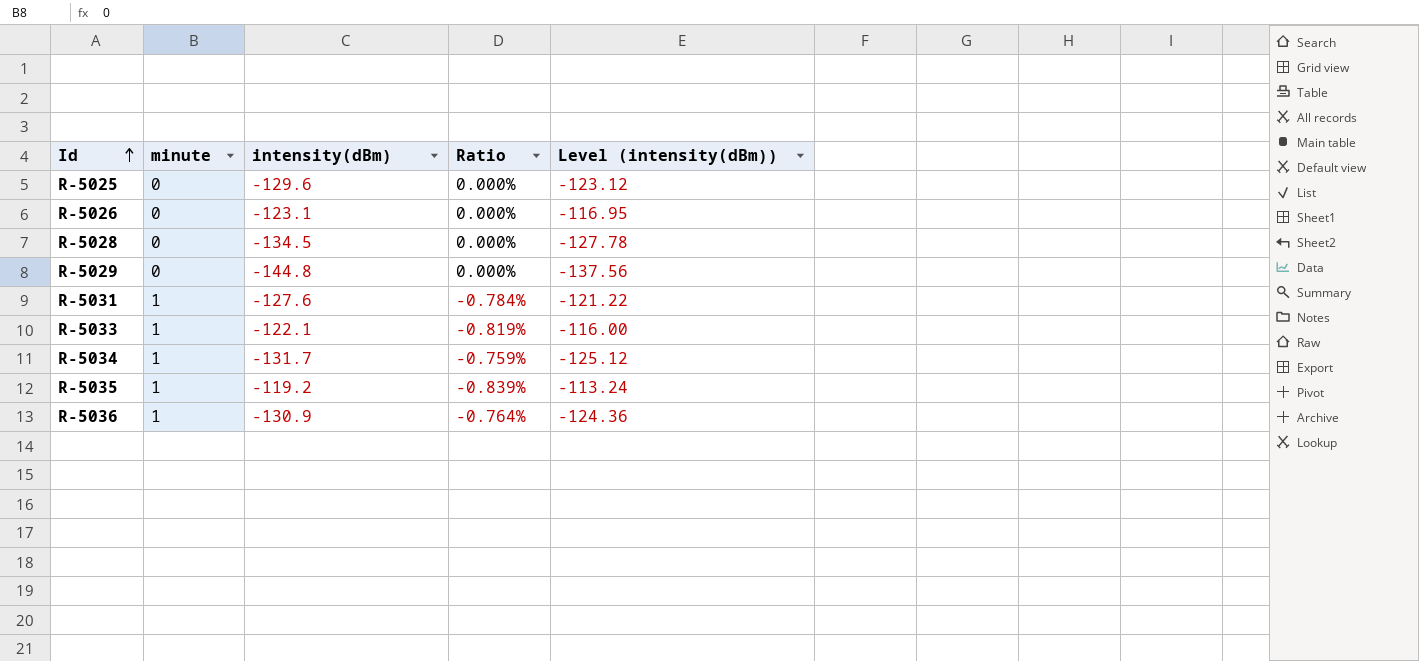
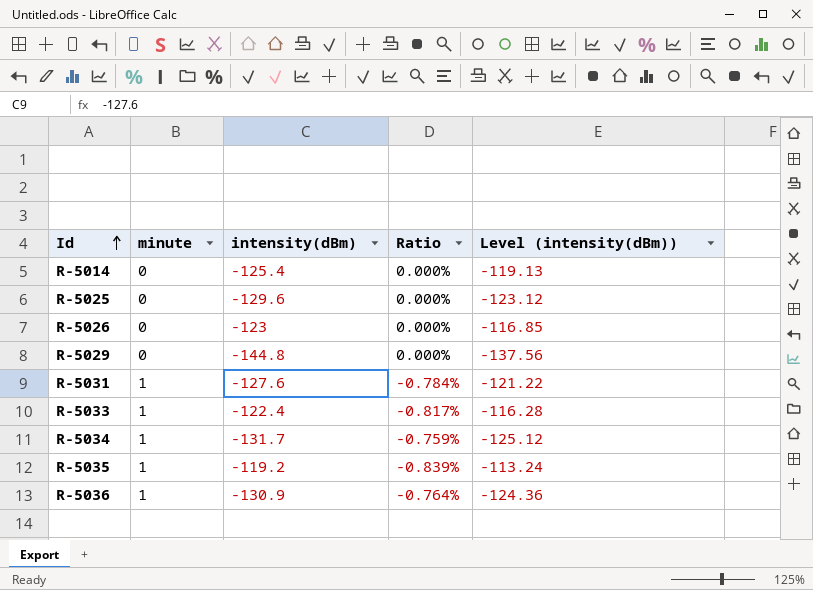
row R-5028: 0 | -134.5 | 0.000% | -127.78 -> none
row R-5014: none -> 0 | -125.4 | 0.000% | -119.13
R-5026 | intensity(dBm): -123.1 -> -123
R-5026 | Level (intensity(dBm)): -116.95 -> -116.85
R-5033 | intensity(dBm): -122.1 -> -122.4
R-5033 | Ratio: -0.819% -> -0.817%
R-5033 | Level (intensity(dBm)): -116.00 -> -116.28

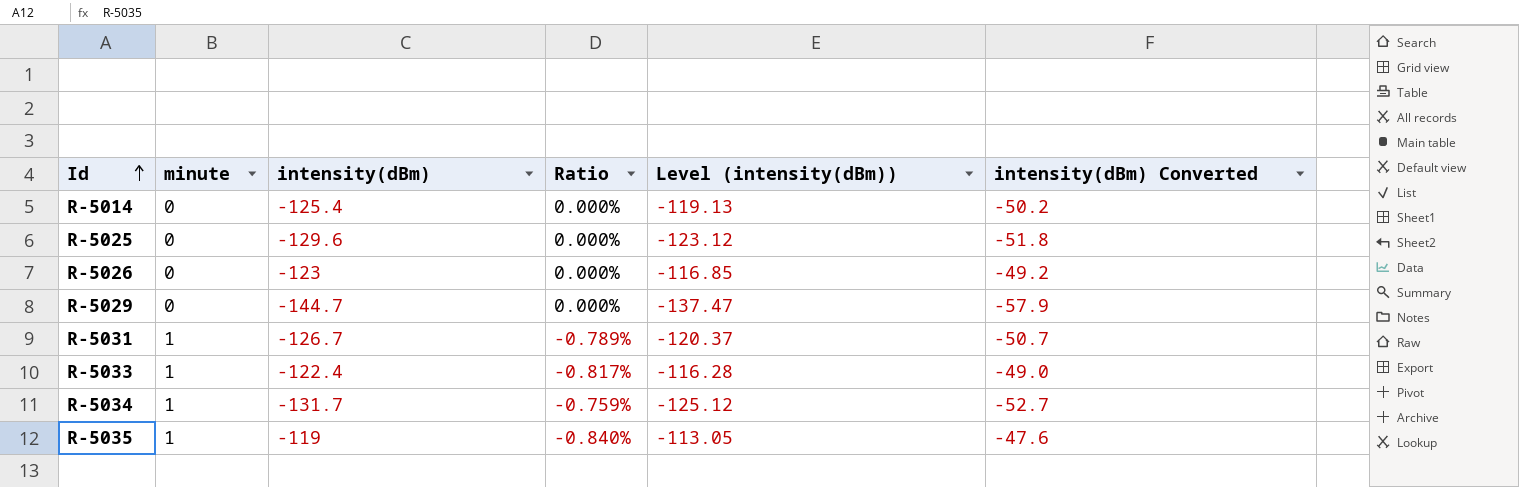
column intensity(dBm) Converted | formula: none -> [intensity(dBm)] * 0.4
row R-5036: 1 | -130.9 | -0.764% | -124.36 -> none
R-5029 | intensity(dBm): -144.8 -> -144.7
R-5029 | Level (intensity(dBm)): -137.56 -> -137.47
R-5031 | intensity(dBm): -127.6 -> -126.7
R-5031 | Ratio: -0.784% -> -0.789%
R-5031 | Level (intensity(dBm)): -121.22 -> -120.37
R-5035 | intensity(dBm): -119.2 -> -119
R-5035 | Ratio: -0.839% -> -0.840%
R-5035 | Level (intensity(dBm)): -113.24 -> -113.05

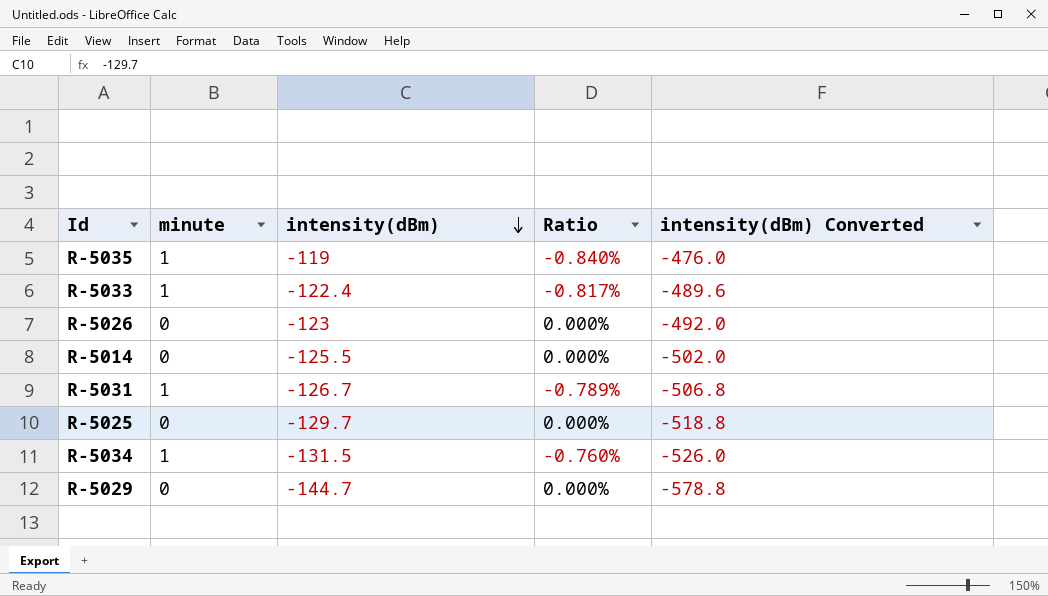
row order: Id ascending -> intensity(dBm) descending
column Level (intensity(dBm)) | formula: [intensity(dBm)] * 0.95 -> none
column intensity(dBm) Converted | formula: [intensity(dBm)] * 0.4 -> [intensity(dBm)] * 4
R-5014 | intensity(dBm): -125.4 -> -125.5
R-5025 | intensity(dBm): -129.6 -> -129.7
R-5034 | intensity(dBm): -131.7 -> -131.5
R-5034 | Ratio: -0.759% -> -0.760%

